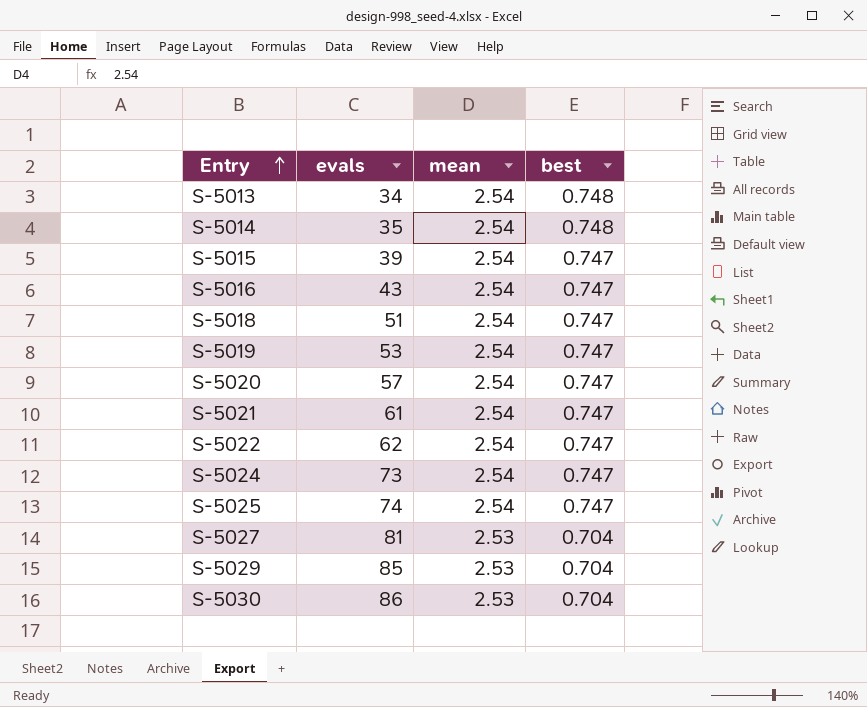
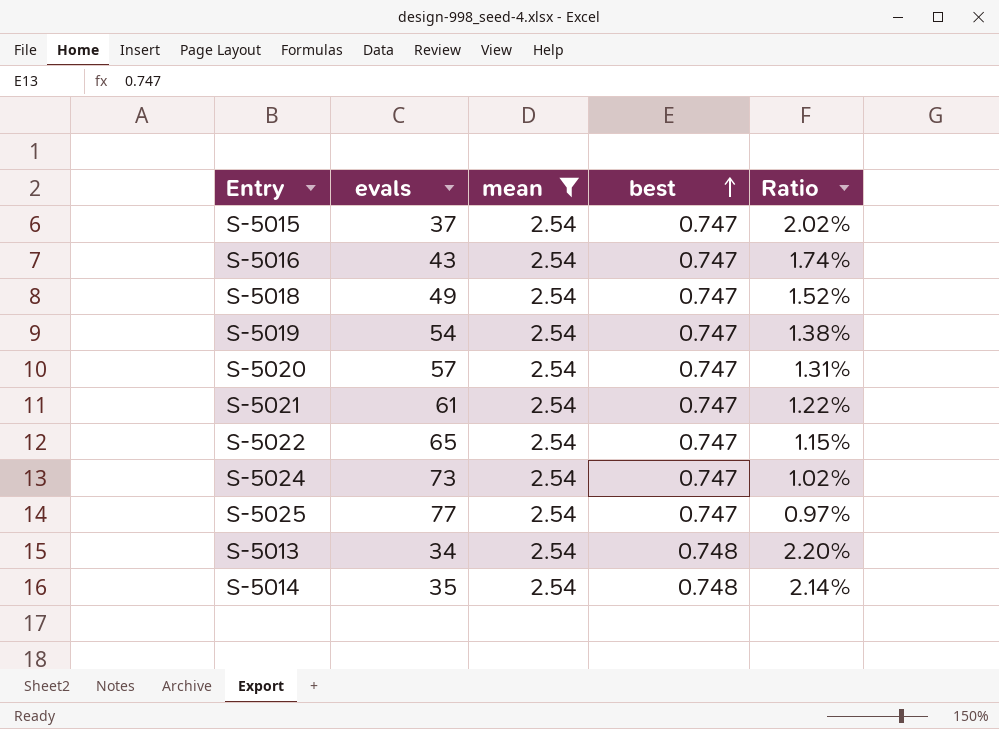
filter: none -> mean = 2.54
row order: Entry ascending -> best ascending
column Ratio | formula: none -> [best] / [evals]
S-5015 | evals: 39 -> 37
S-5018 | evals: 51 -> 49
S-5019 | evals: 53 -> 54
S-5022 | evals: 62 -> 65
S-5025 | evals: 74 -> 77

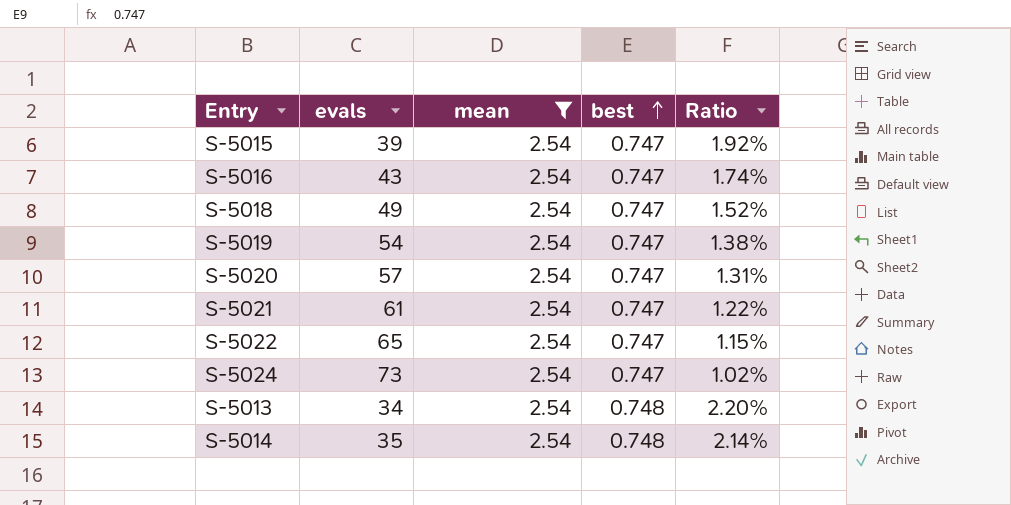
row S-5025: 77 | 2.54 | 0.747 | 0.97% -> none
S-5015 | evals: 37 -> 39
S-5015 | Ratio: 2.02% -> 1.92%

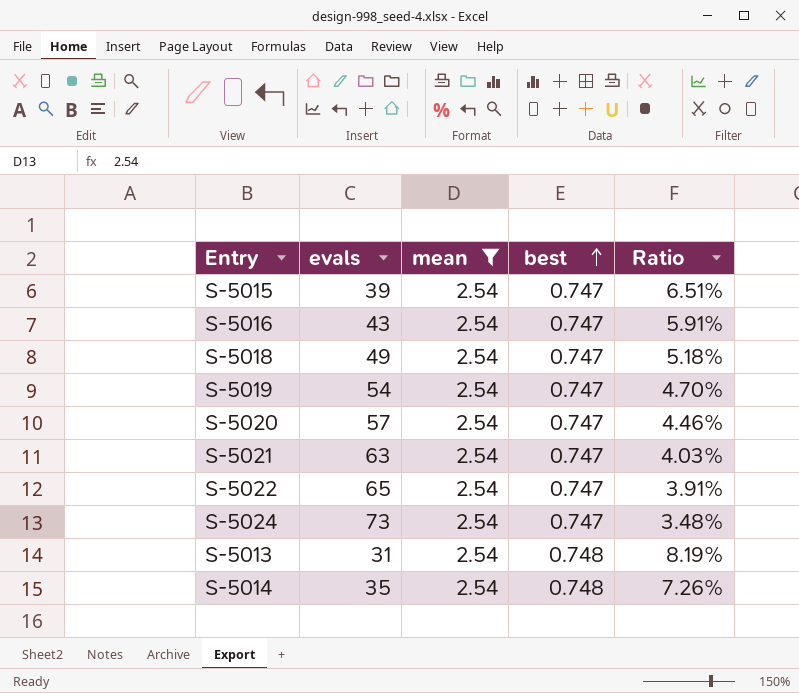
column Ratio | formula: [best] / [evals] -> [mean] / [evals]
S-5021 | evals: 61 -> 63
S-5013 | evals: 34 -> 31

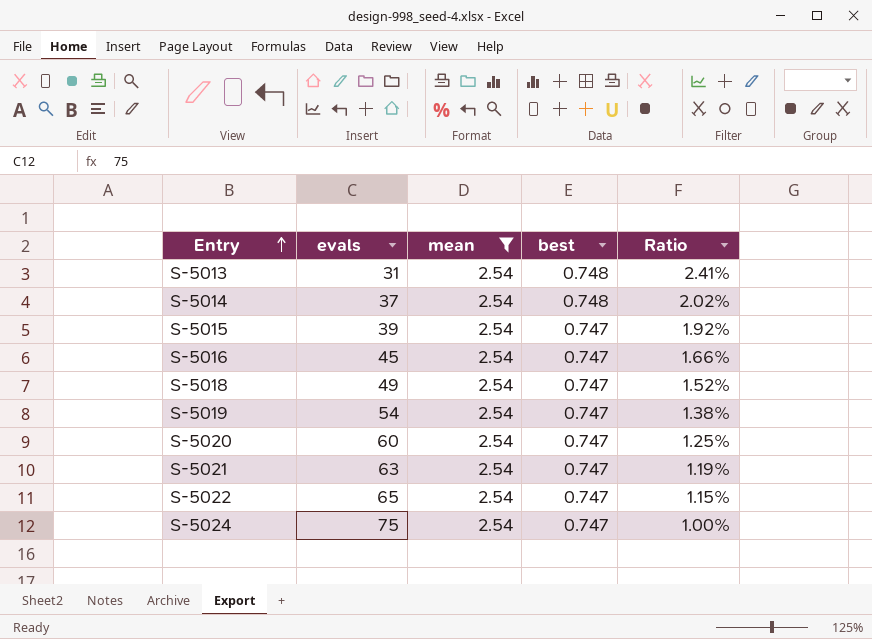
row order: best ascending -> Entry ascending
column Ratio | formula: [mean] / [evals] -> [best] / [evals]
S-5014 | evals: 35 -> 37
S-5016 | evals: 43 -> 45
S-5020 | evals: 57 -> 60
S-5024 | evals: 73 -> 75

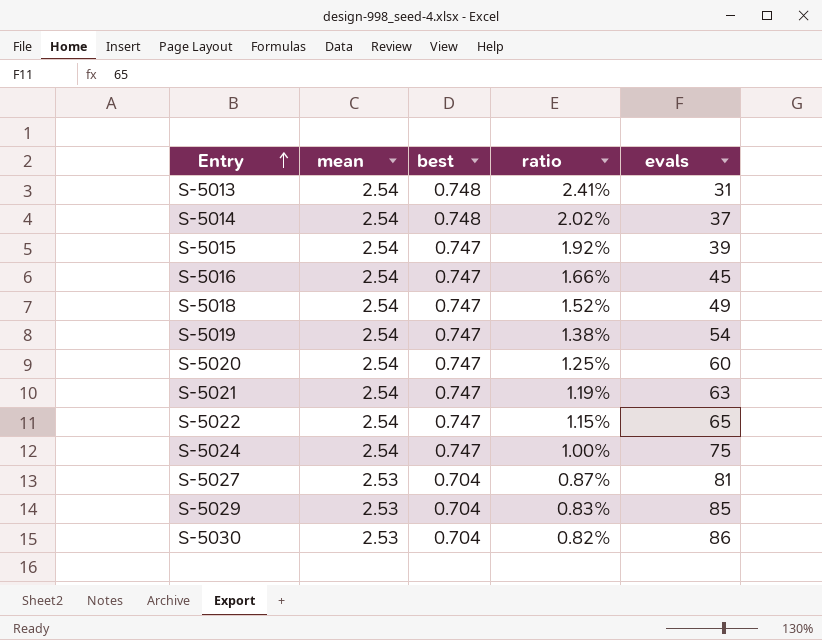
filter: mean = 2.54 -> none
column name: Ratio -> ratio
column evals | position: 2 -> 5

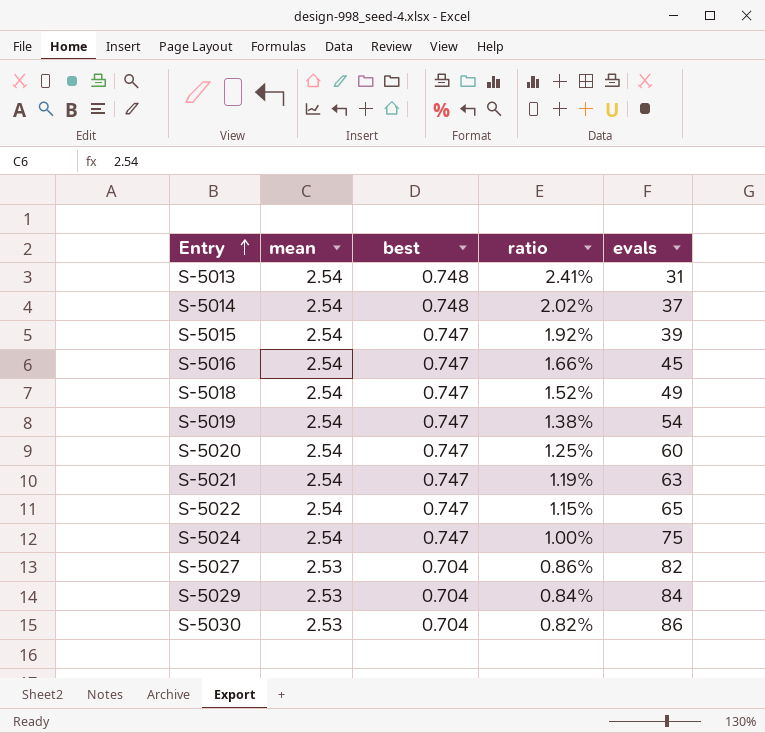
S-5027 | ratio: 0.87% -> 0.86%
S-5027 | evals: 81 -> 82
S-5029 | ratio: 0.83% -> 0.84%
S-5029 | evals: 85 -> 84

